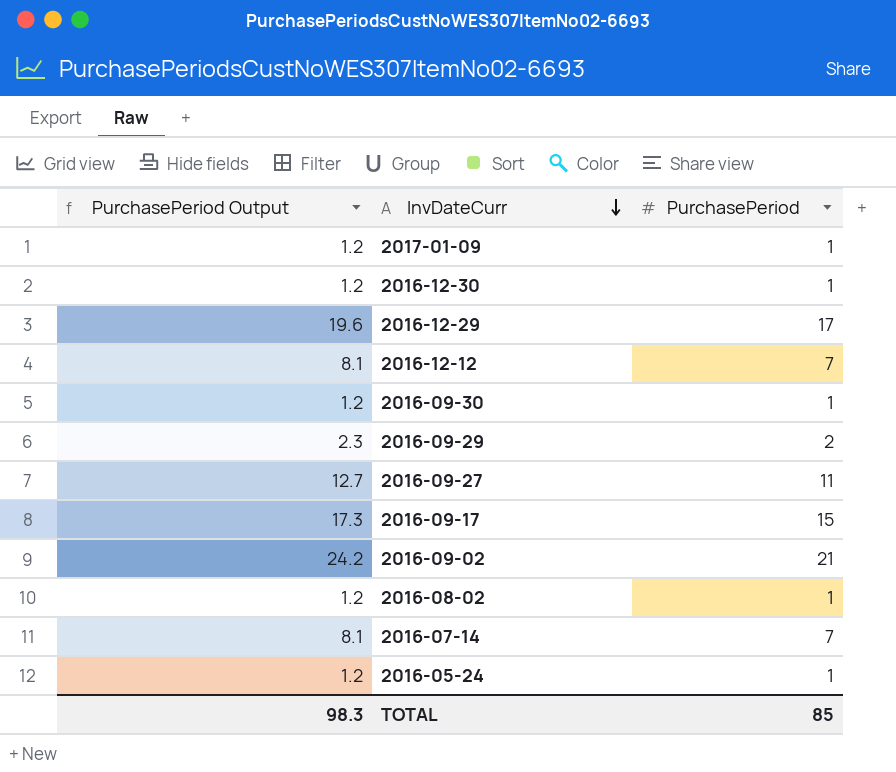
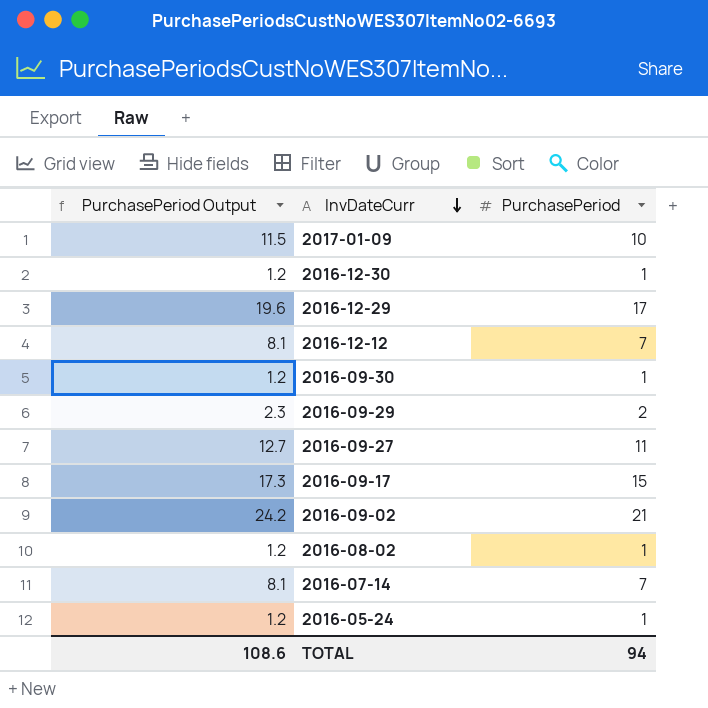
2017-01-09 | PurchasePeriod Output: 1.2 -> 11.5
2017-01-09 | PurchasePeriod: 1 -> 10
TOTAL | PurchasePeriod Output: 98.3 -> 108.6
TOTAL | PurchasePeriod: 85 -> 94

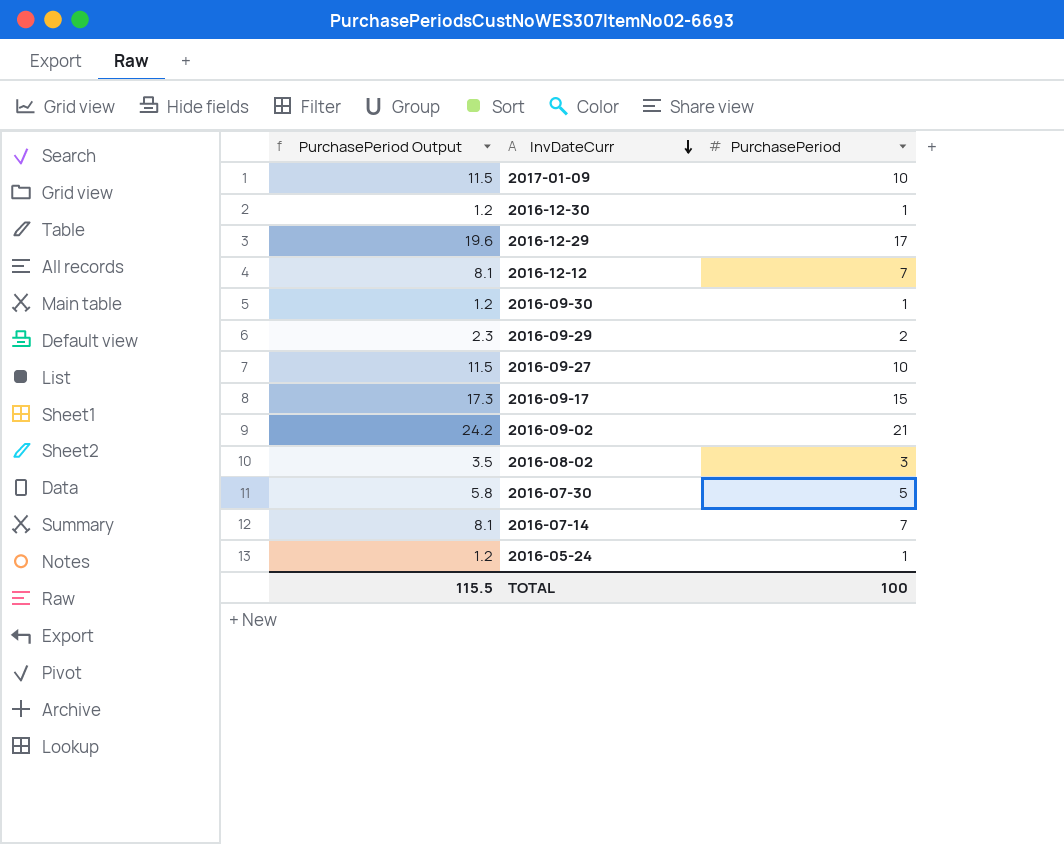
2016-09-27 | PurchasePeriod Output: 12.7 -> 11.5
2016-09-27 | PurchasePeriod: 11 -> 10
2016-08-02 | PurchasePeriod Output: 1.2 -> 3.5
2016-08-02 | PurchasePeriod: 1 -> 3
row 2016-07-30: none -> 5.8 | 5
TOTAL | PurchasePeriod Output: 108.6 -> 115.5
TOTAL | PurchasePeriod: 94 -> 100

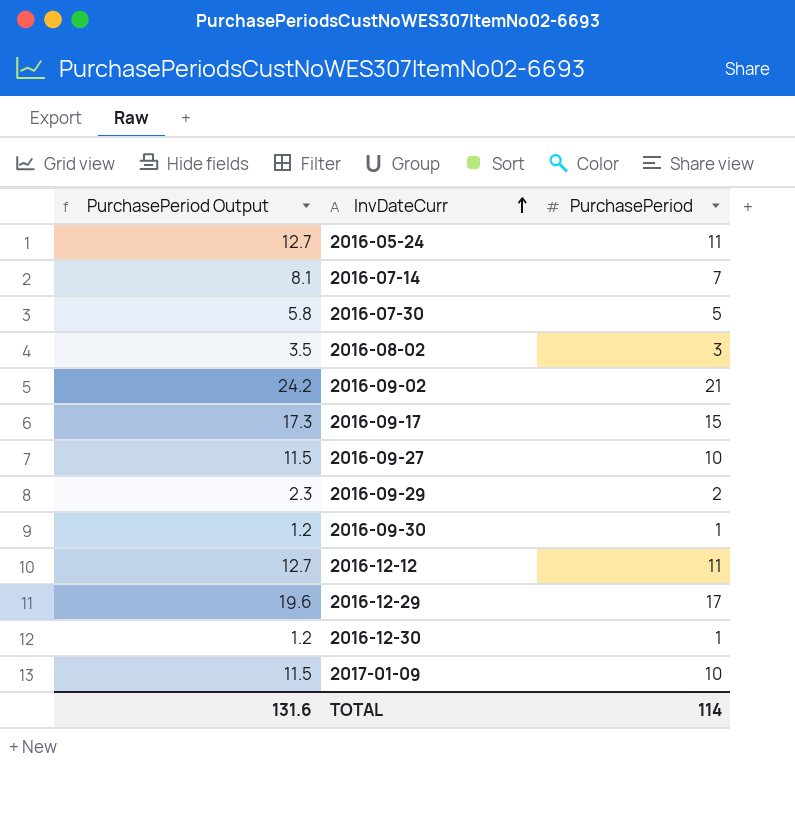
row order: InvDateCurr descending -> InvDateCurr ascending
2016-05-24 | PurchasePeriod Output: 1.2 -> 12.7
2016-05-24 | PurchasePeriod: 1 -> 11
2016-12-12 | PurchasePeriod Output: 8.1 -> 12.7
2016-12-12 | PurchasePeriod: 7 -> 11
TOTAL | PurchasePeriod Output: 115.5 -> 131.6
TOTAL | PurchasePeriod: 100 -> 114

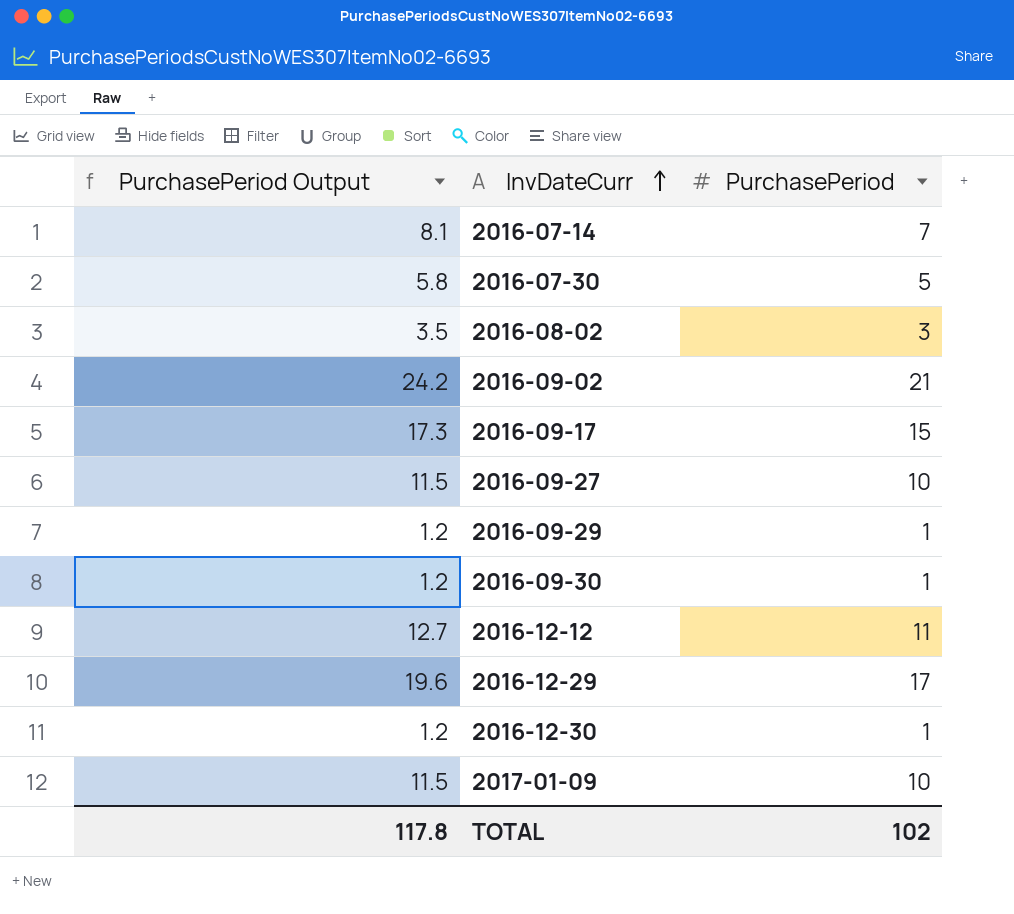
row 2016-05-24: 12.7 | 11 -> none
2016-09-29 | PurchasePeriod Output: 2.3 -> 1.2
2016-09-29 | PurchasePeriod: 2 -> 1
TOTAL | PurchasePeriod Output: 131.6 -> 117.8
TOTAL | PurchasePeriod: 114 -> 102

